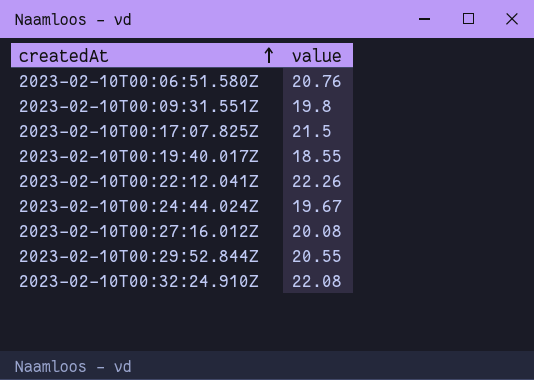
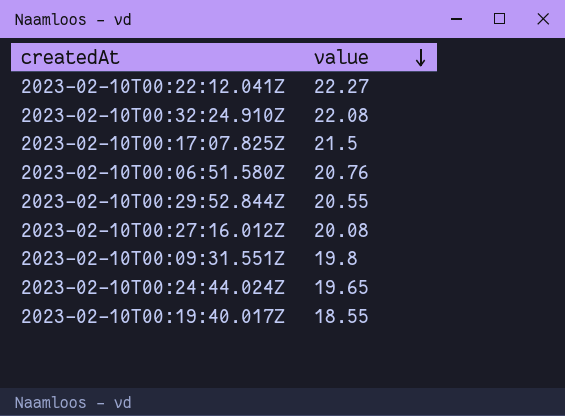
row order: createdAt ascending -> value descending
2023-02-10T00:22:12.041Z | value: 22.26 -> 22.27
2023-02-10T00:24:44.024Z | value: 19.67 -> 19.65

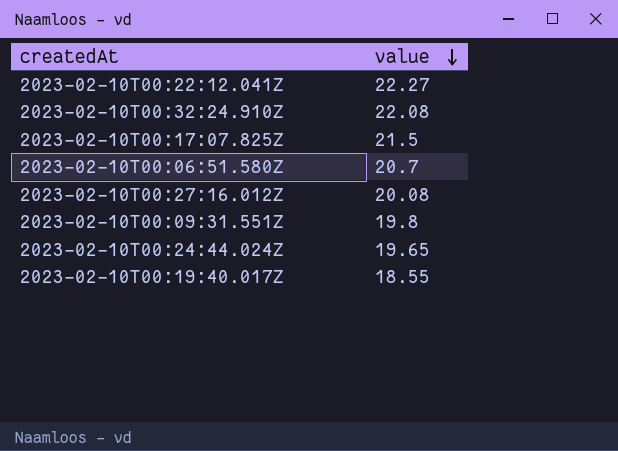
row 2023-02-10T00:29:52.844Z: 20.55 -> none
2023-02-10T00:06:51.580Z | value: 20.76 -> 20.7

